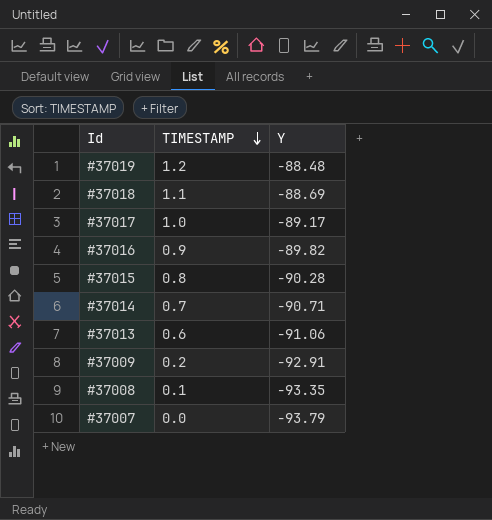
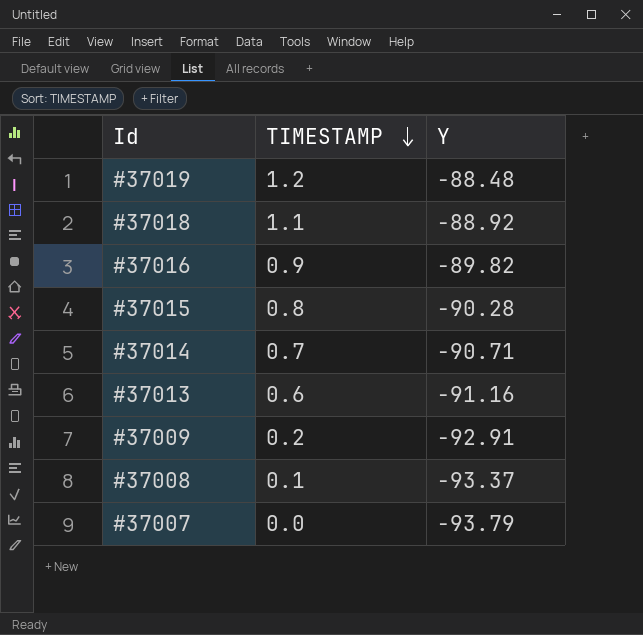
row #37017: 1.0 | -89.17 -> none
#37018 | Y: -88.69 -> -88.92
#37013 | Y: -91.06 -> -91.16
#37008 | Y: -93.35 -> -93.37

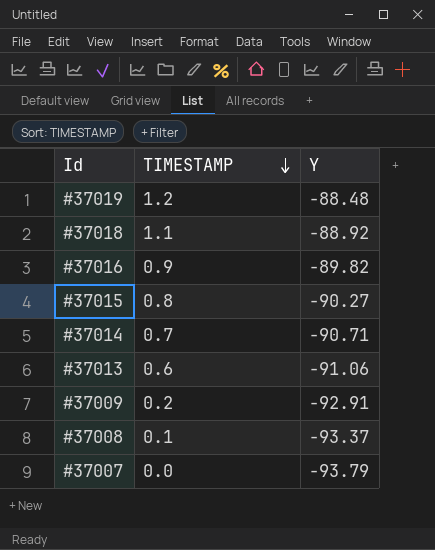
#37015 | Y: -90.28 -> -90.27
#37013 | Y: -91.16 -> -91.06

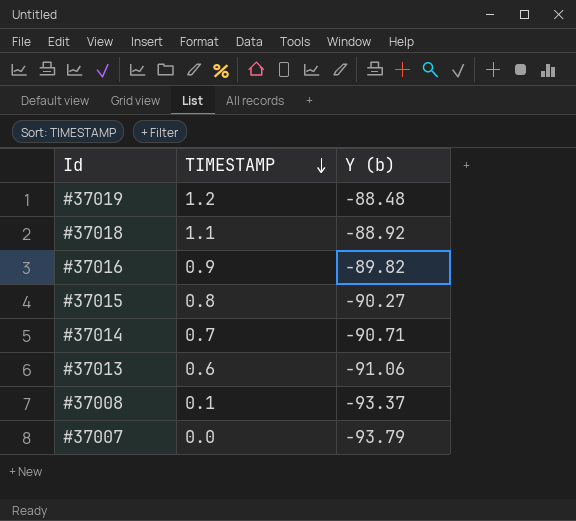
column name: Y -> Y (b)
row #37009: 0.2 | -92.91 -> none

